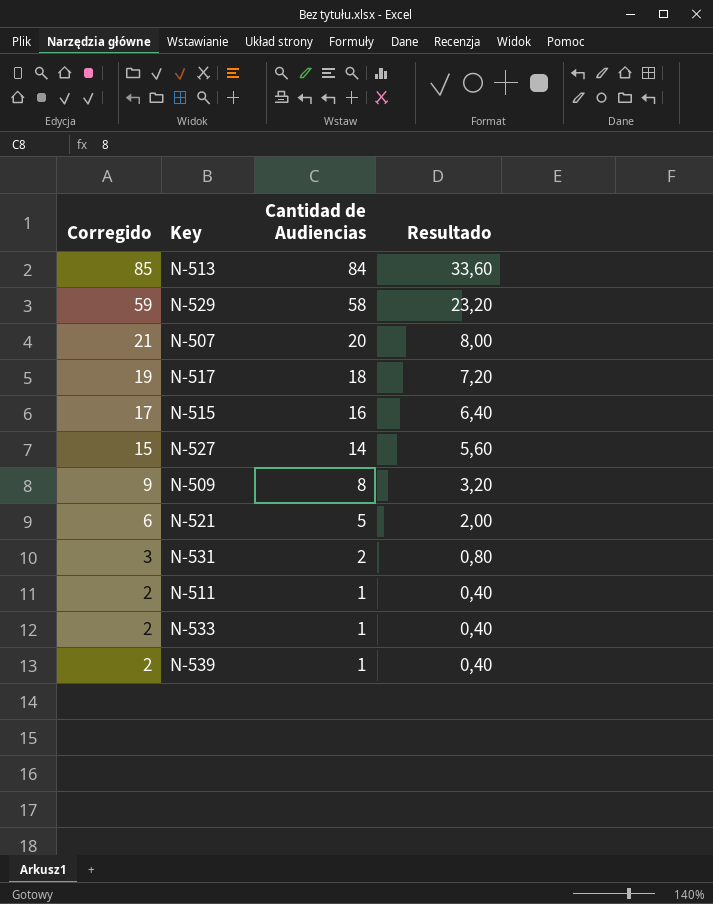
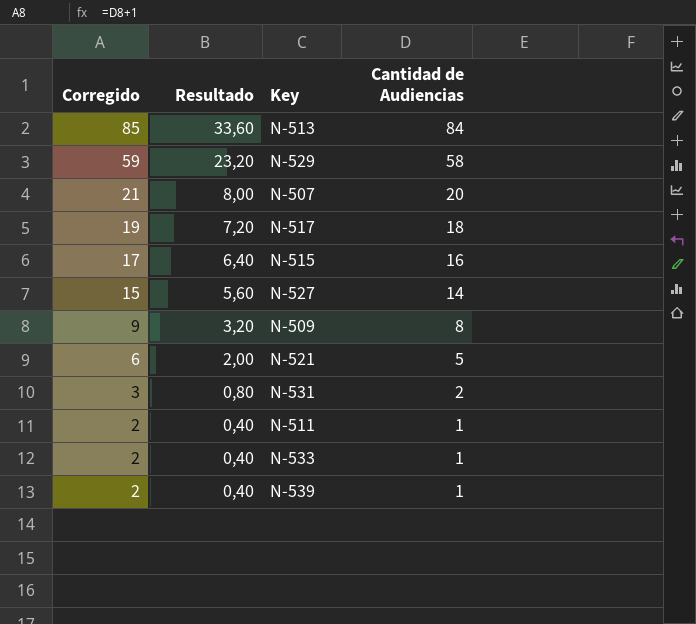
column Resultado | position: 4 -> 2

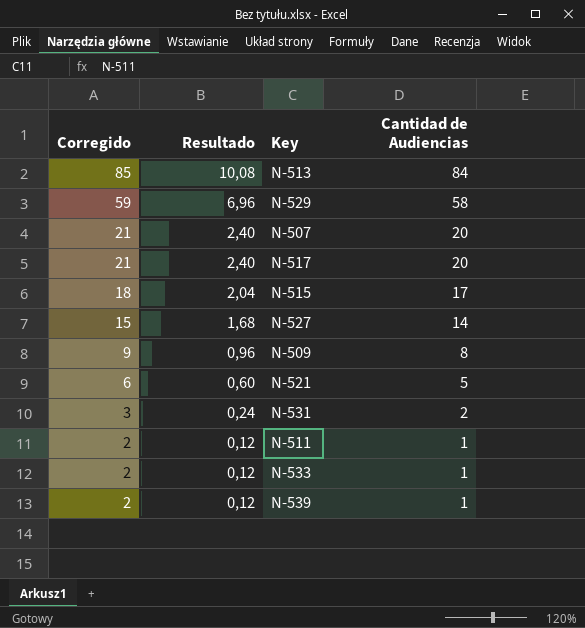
column Resultado | formula: [Cantidad de Audiencias] * 0,4 -> [Cantidad de Audiencias] * 0,12
N-517 | Corregido: 19 -> 21
N-517 | Cantidad de Audiencias: 18 -> 20
N-515 | Corregido: 17 -> 18
N-515 | Cantidad de Audiencias: 16 -> 17

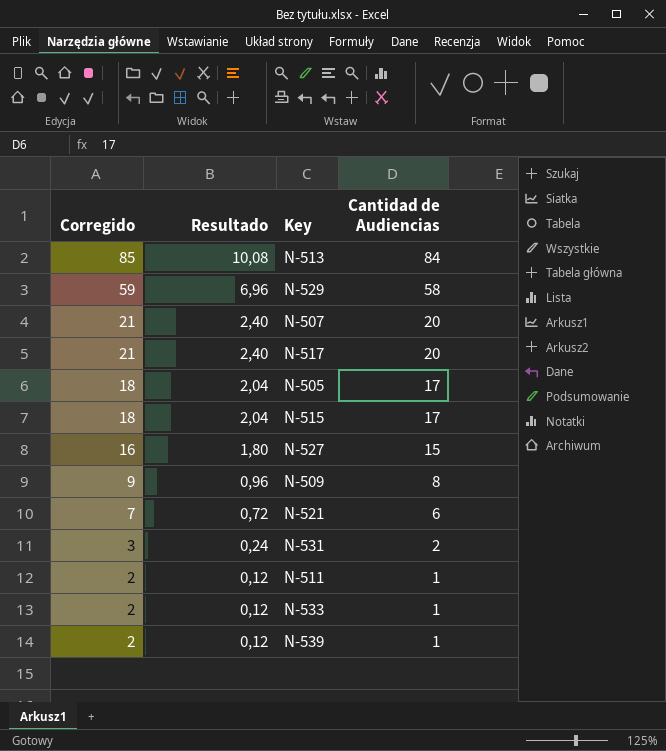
row N-505: none -> 18 | 2,04 | 17
N-527 | Corregido: 15 -> 16
N-527 | Resultado: 1,68 -> 1,80
N-527 | Cantidad de Audiencias: 14 -> 15
N-521 | Corregido: 6 -> 7
N-521 | Resultado: 0,60 -> 0,72
N-521 | Cantidad de Audiencias: 5 -> 6

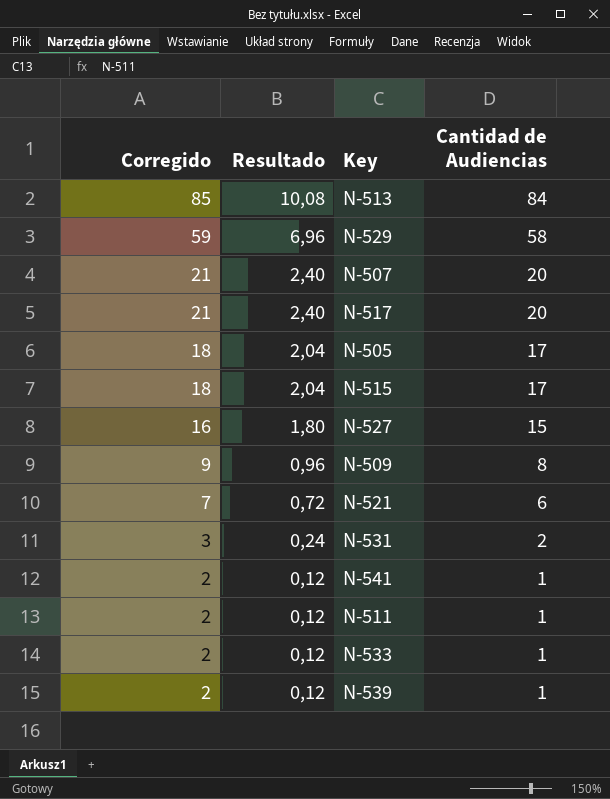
row N-541: none -> 2 | 0,12 | 1

